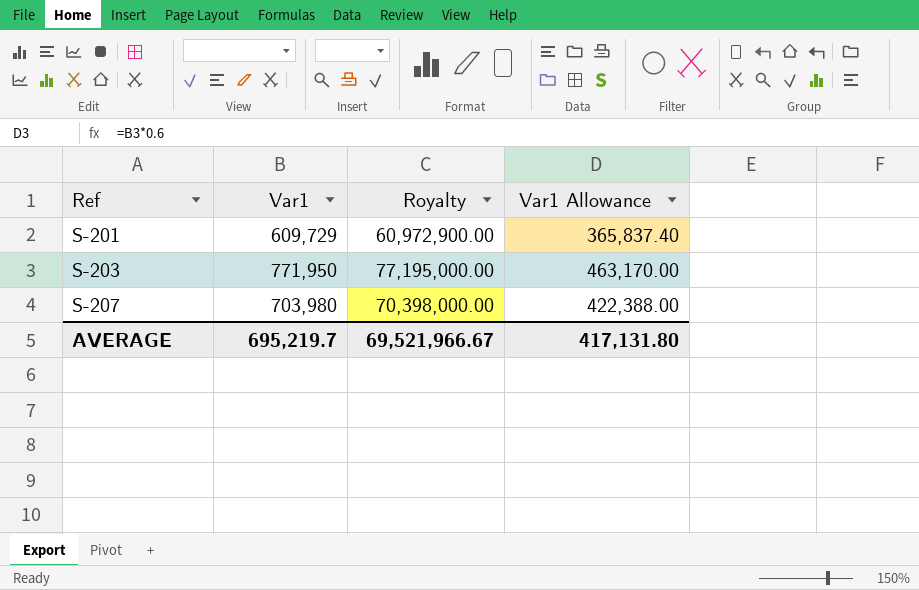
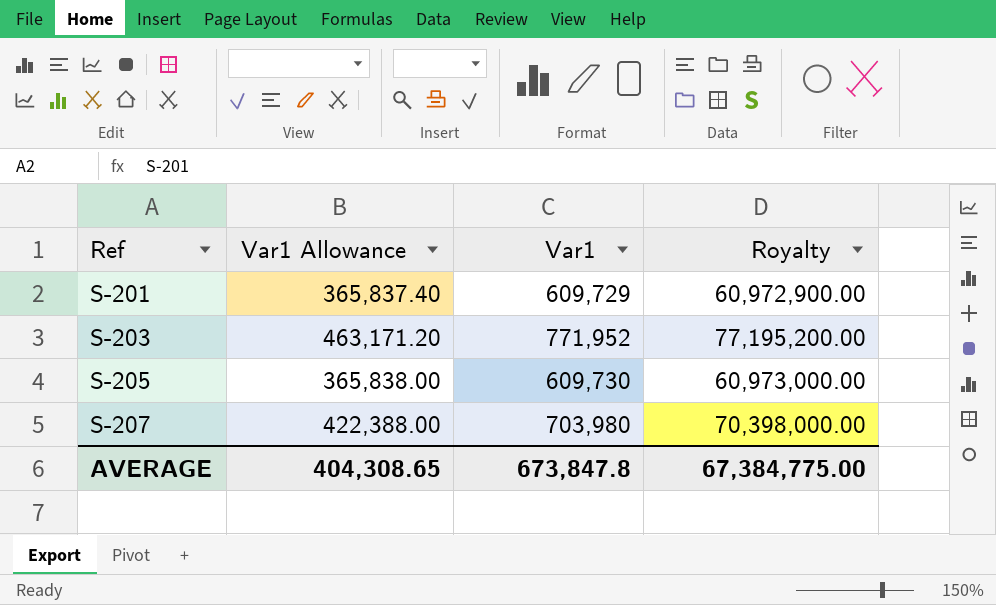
column Var1 Allowance | position: 4 -> 2
S-203 | Var1 Allowance: 463,170.00 -> 463,171.20
S-203 | Var1: 771,950 -> 771,952
S-203 | Royalty: 77,195,000.00 -> 77,195,200.00
row S-205: none -> 365,838.00 | 609,730 | 60,973,000.00
AVERAGE | Var1 Allowance: 417,131.80 -> 404,308.65
AVERAGE | Var1: 695,219.7 -> 673,847.8
AVERAGE | Royalty: 69,521,966.67 -> 67,384,775.00

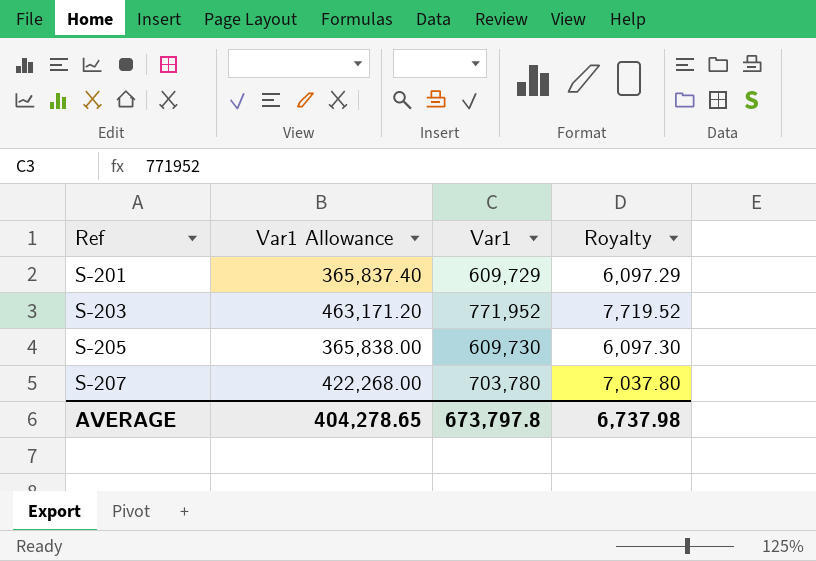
column Royalty | formula: [Var1] * 100 -> [Var1] * 0.01
S-207 | Var1 Allowance: 422,388.00 -> 422,268.00
S-207 | Var1: 703,980 -> 703,780
AVERAGE | Var1 Allowance: 404,308.65 -> 404,278.65
AVERAGE | Var1: 673,847.8 -> 673,797.8
AVERAGE | Royalty: 67,384,775.00 -> 6,737.98

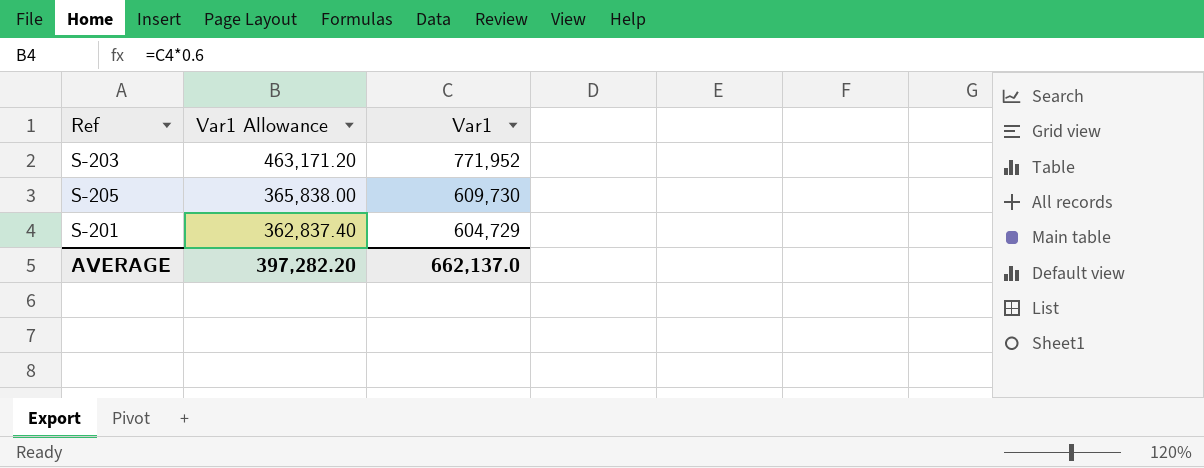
row order: Ref ascending -> Var1 Allowance descending
column Royalty | formula: [Var1] * 0.01 -> none
row S-207: 422,268.00 | 703,780 | 7,037.80 -> none
S-201 | Var1 Allowance: 365,837.40 -> 362,837.40
S-201 | Var1: 609,729 -> 604,729
AVERAGE | Var1 Allowance: 404,278.65 -> 397,282.20
AVERAGE | Var1: 673,797.8 -> 662,137.0

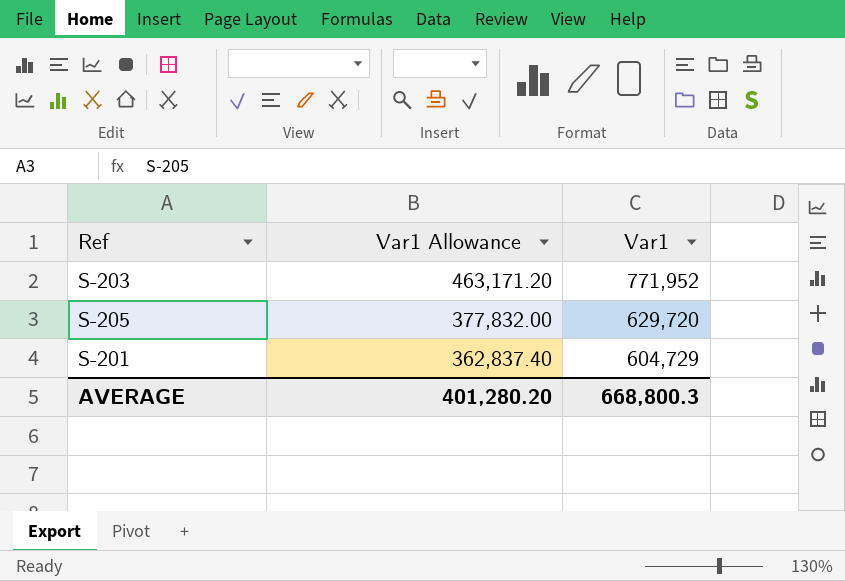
S-205 | Var1 Allowance: 365,838.00 -> 377,832.00
S-205 | Var1: 609,730 -> 629,720
AVERAGE | Var1 Allowance: 397,282.20 -> 401,280.20
AVERAGE | Var1: 662,137.0 -> 668,800.3

